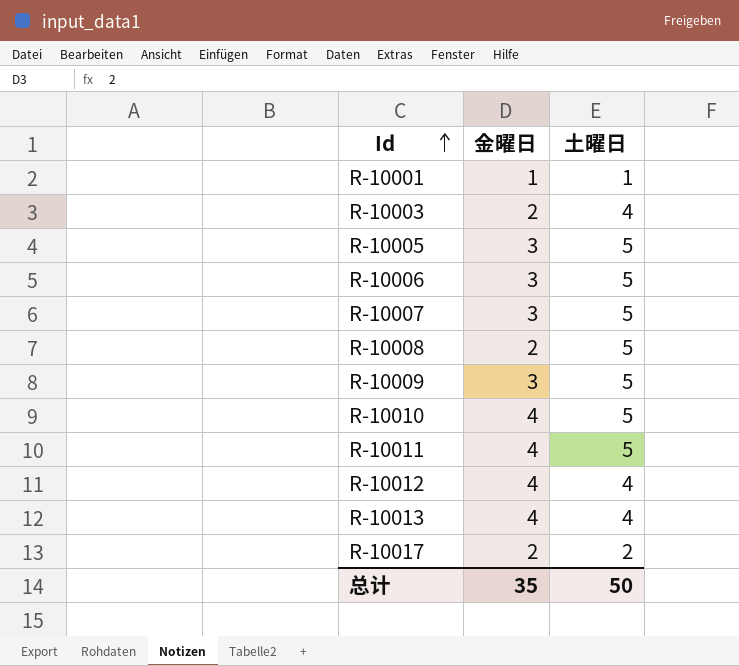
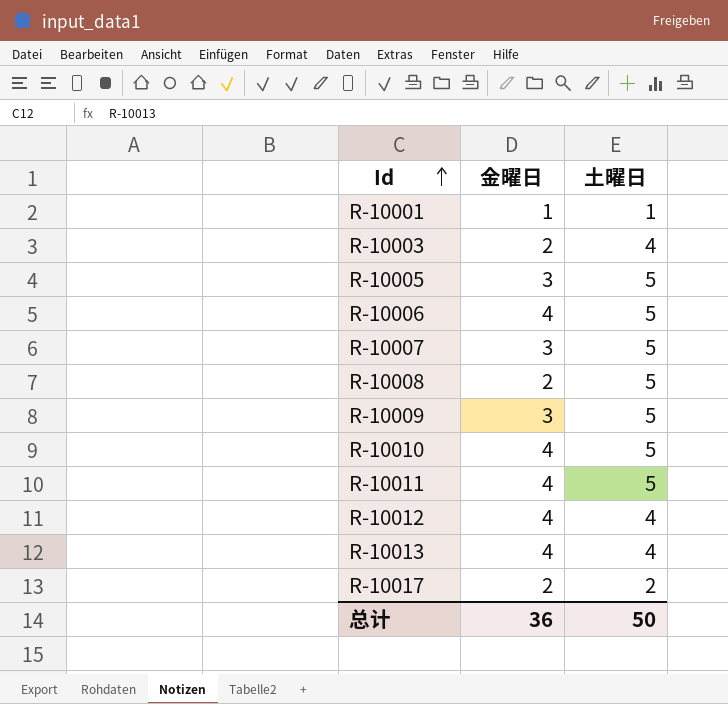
R-10006 | 金曜日: 3 -> 4
总计 | 金曜日: 35 -> 36

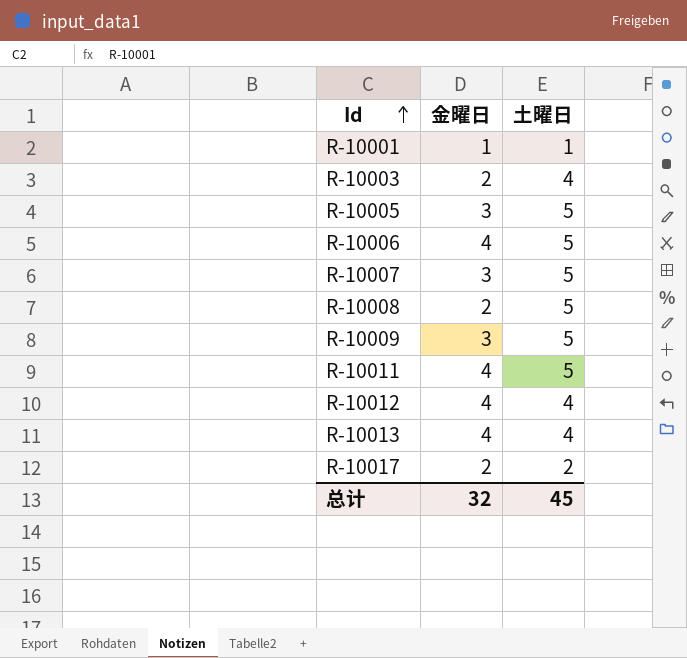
row R-10010: 4 | 5 -> none
总计 | 金曜日: 36 -> 32
总计 | 土曜日: 50 -> 45

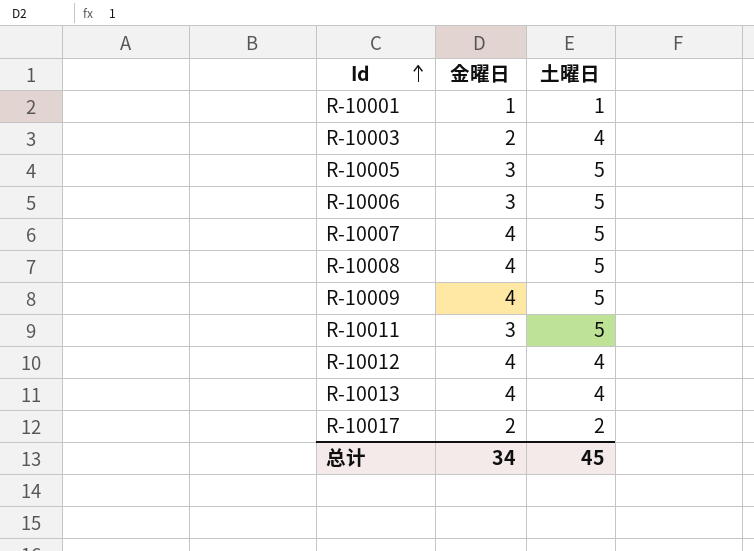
R-10006 | 金曜日: 4 -> 3
R-10007 | 金曜日: 3 -> 4
R-10008 | 金曜日: 2 -> 4
R-10009 | 金曜日: 3 -> 4
R-10011 | 金曜日: 4 -> 3
总计 | 金曜日: 32 -> 34

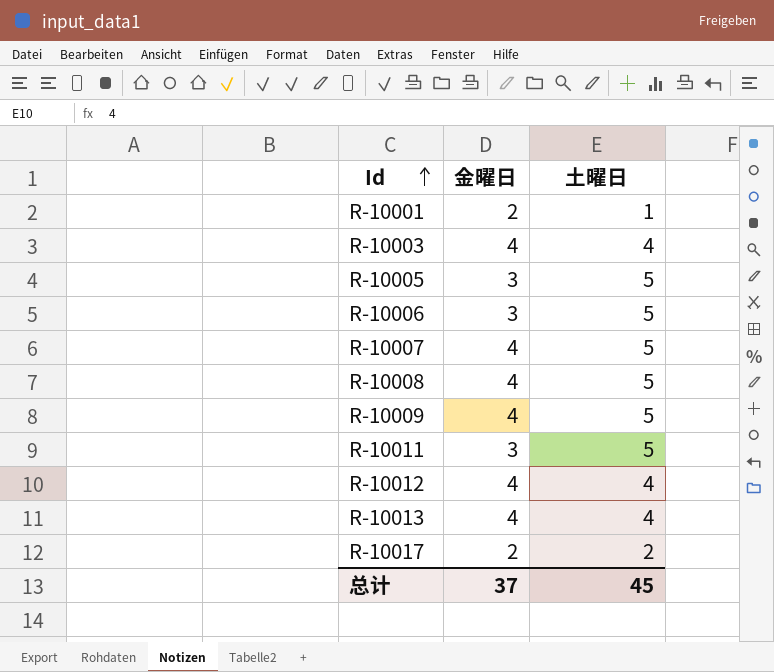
R-10001 | 金曜日: 1 -> 2
R-10003 | 金曜日: 2 -> 4
总计 | 金曜日: 34 -> 37

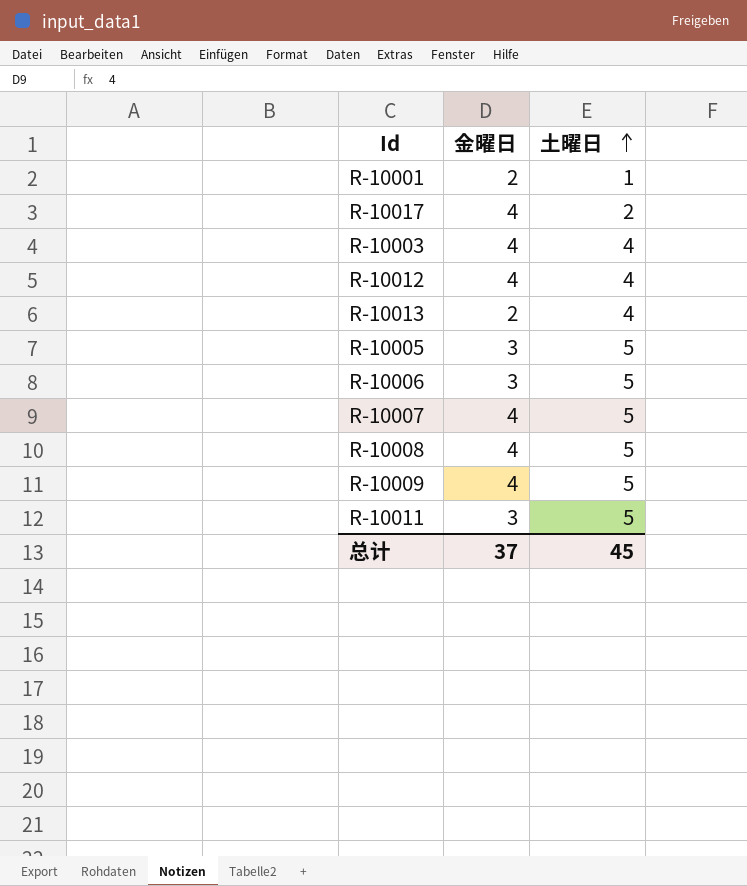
row order: Id ascending -> 土曜日 ascending
R-10017 | 金曜日: 2 -> 4
R-10013 | 金曜日: 4 -> 2

